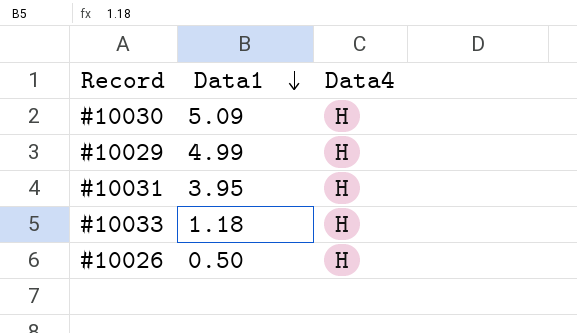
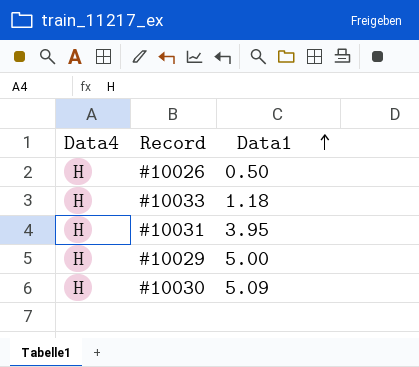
row order: Data1 descending -> Data1 ascending
column Data4 | position: 3 -> 1
#10029 | Data1: 4.99 -> 5.00

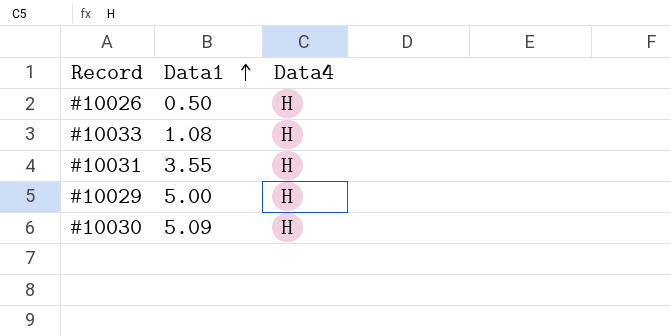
column Data4 | position: 1 -> 3
#10033 | Data1: 1.18 -> 1.08
#10031 | Data1: 3.95 -> 3.55

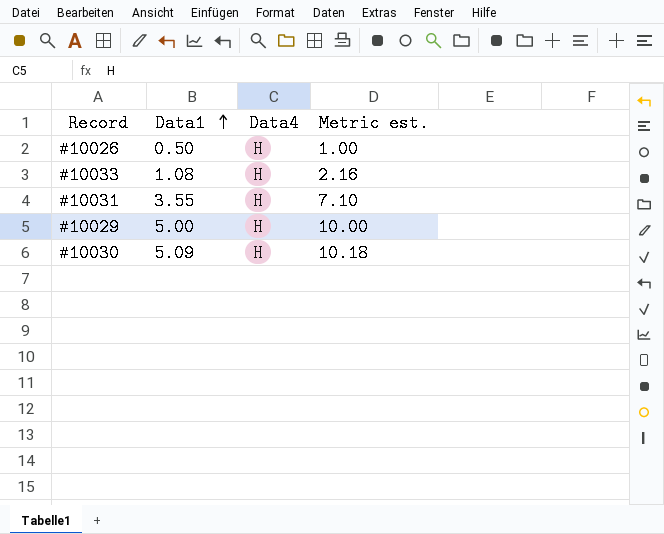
column Metric est. | formula: none -> [Data1] * 2

